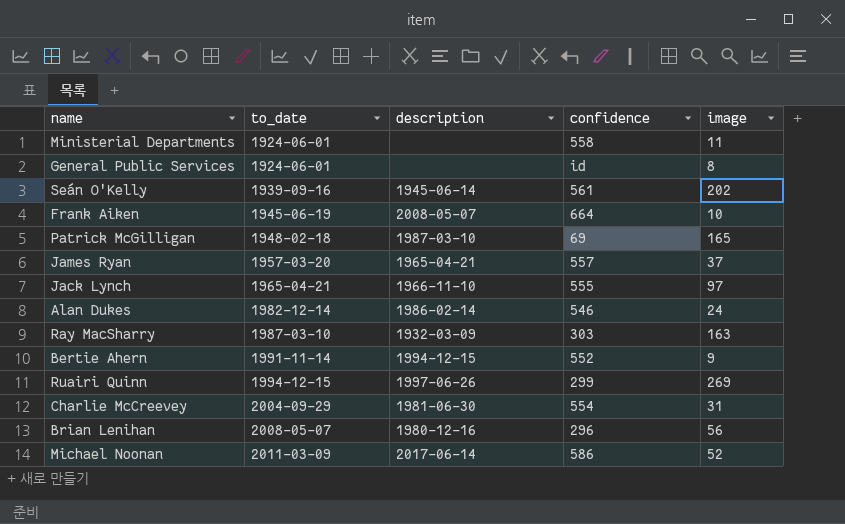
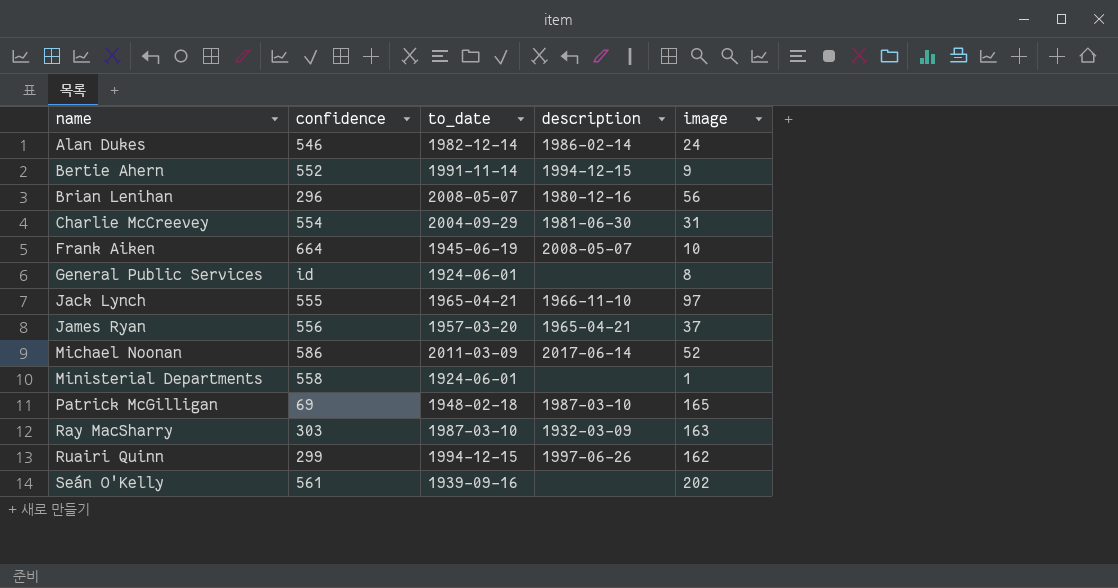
row order: to_date ascending -> name ascending
column confidence | position: 4 -> 2
James Ryan | confidence: 557 -> 556
Ministerial Departments | image: 11 -> 1
Ruairi Quinn | image: 269 -> 162
Seán O'Kelly | description: 1945-06-14 -> none

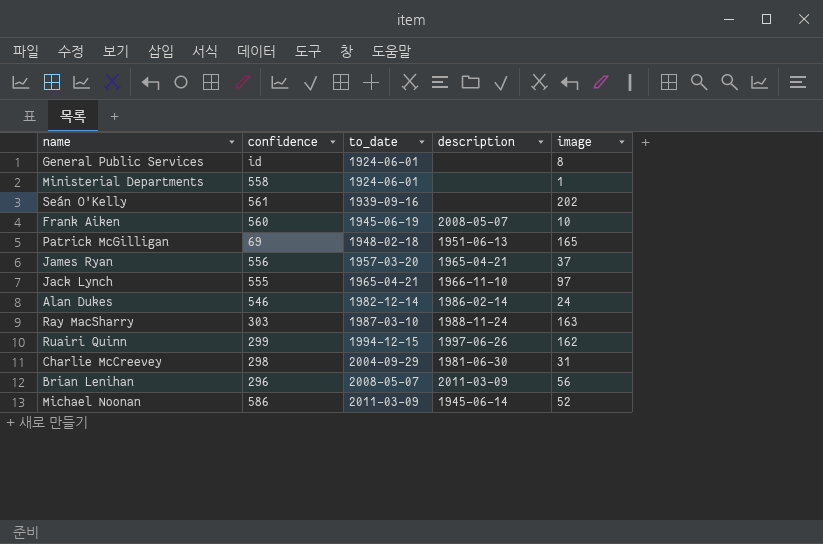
row order: name ascending -> to_date ascending
row Bertie Ahern: 552 | 1991-11-14 | 1994-12-15 | 9 -> none
Frank Aiken | confidence: 664 -> 560
Patrick McGilligan | description: 1987-03-10 -> 1951-06-13
Ray MacSharry | description: 1932-03-09 -> 1988-11-24
Charlie McCreevey | confidence: 554 -> 298
Brian Lenihan | description: 1980-12-16 -> 2011-03-09
Michael Noonan | description: 2017-06-14 -> 1945-06-14

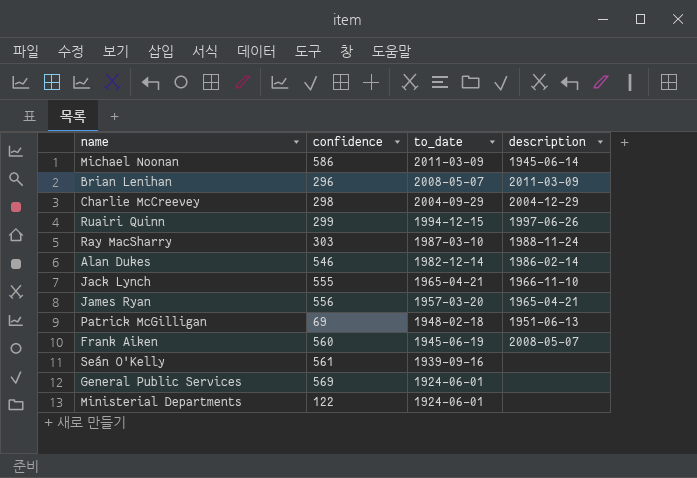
row order: to_date ascending -> to_date descending
column image | position: 5 -> none
Charlie McCreevey | description: 1981-06-30 -> 2004-12-29
General Public Services | confidence: id -> 569
Ministerial Departments | confidence: 558 -> 122

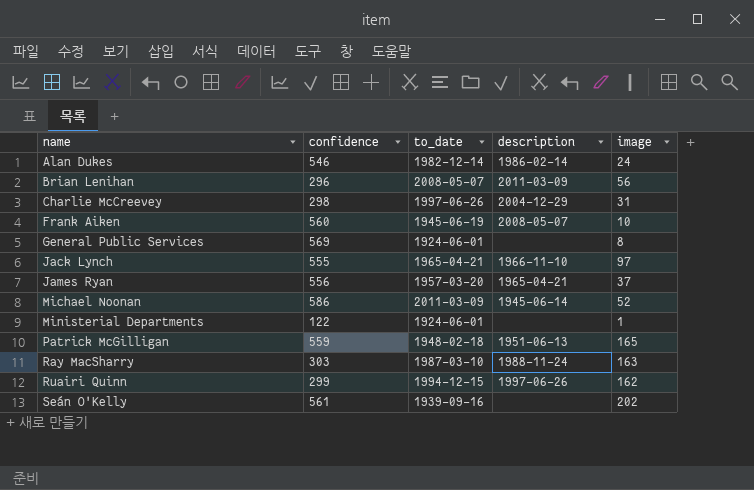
row order: to_date descending -> name ascending
column image | position: none -> 5
Charlie McCreevey | to_date: 2004-09-29 -> 1997-06-26
Patrick McGilligan | confidence: 69 -> 559

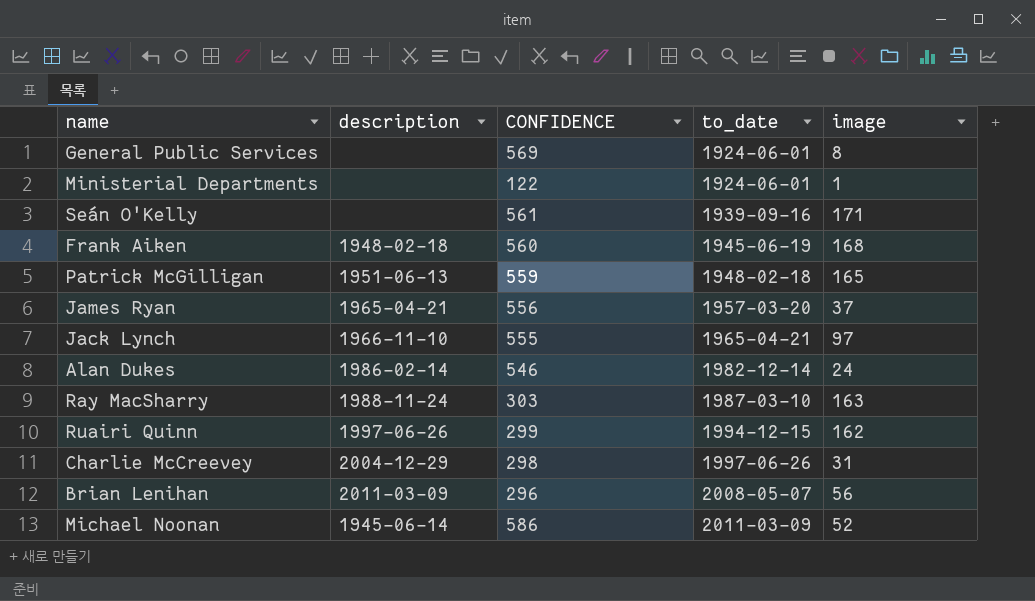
row order: name ascending -> to_date ascending
column description | position: 4 -> 2
column name: confidence -> CONFIDENCE
Seán O'Kelly | image: 202 -> 171
Frank Aiken | description: 2008-05-07 -> 1948-02-18
Frank Aiken | image: 10 -> 168

